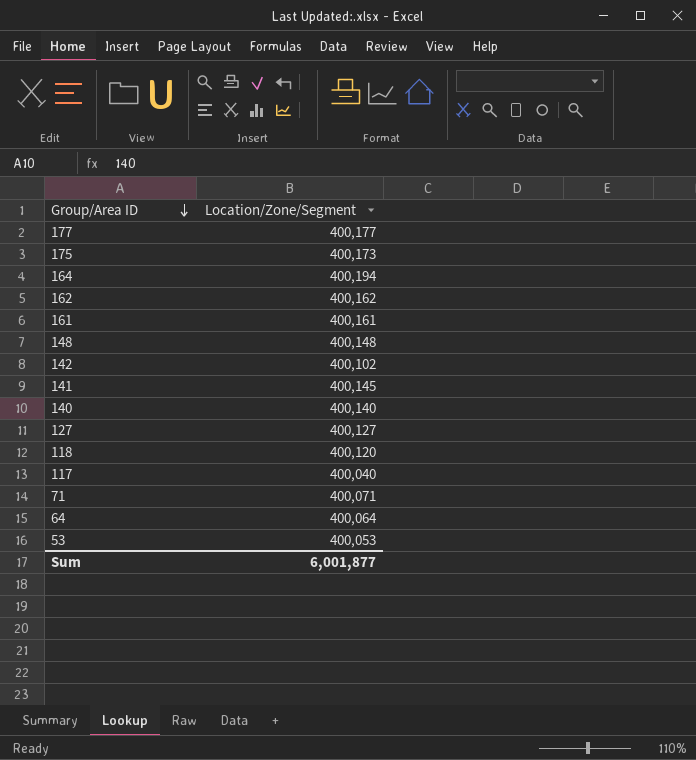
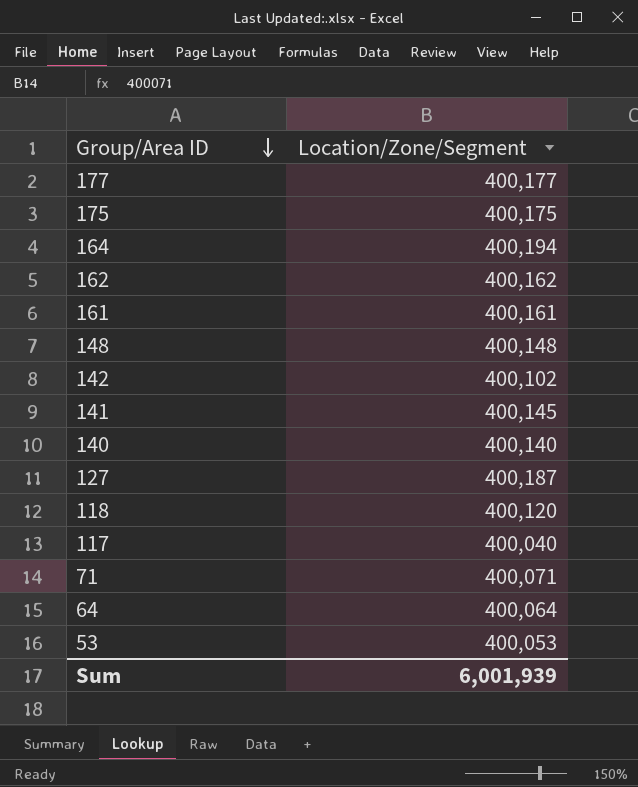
175 | Location/Zone/Segment: 400,173 -> 400,175
127 | Location/Zone/Segment: 400,127 -> 400,187
Sum | Location/Zone/Segment: 6,001,877 -> 6,001,939

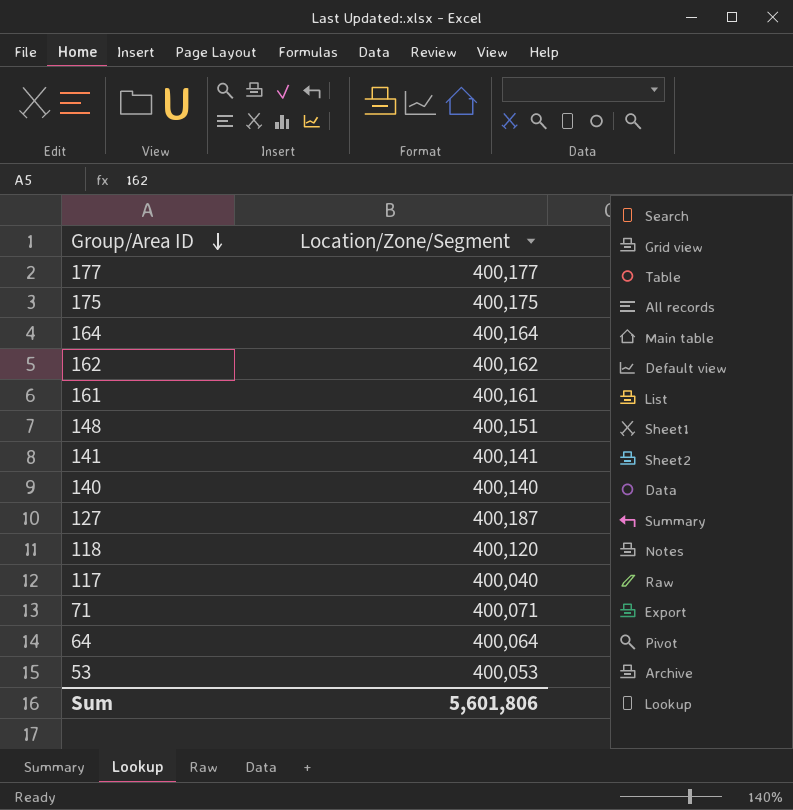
row 142: 400,102 -> none
164 | Location/Zone/Segment: 400,194 -> 400,164
148 | Location/Zone/Segment: 400,148 -> 400,151
141 | Location/Zone/Segment: 400,145 -> 400,141
Sum | Location/Zone/Segment: 6,001,939 -> 5,601,806

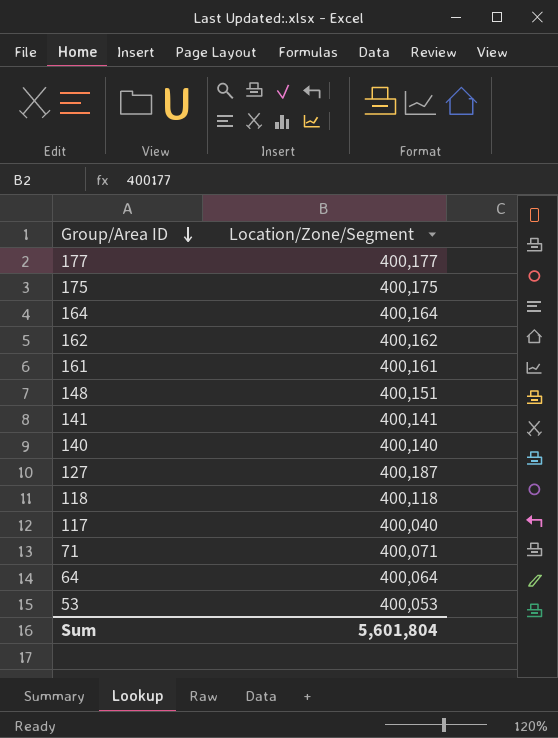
118 | Location/Zone/Segment: 400,120 -> 400,118
Sum | Location/Zone/Segment: 5,601,806 -> 5,601,804

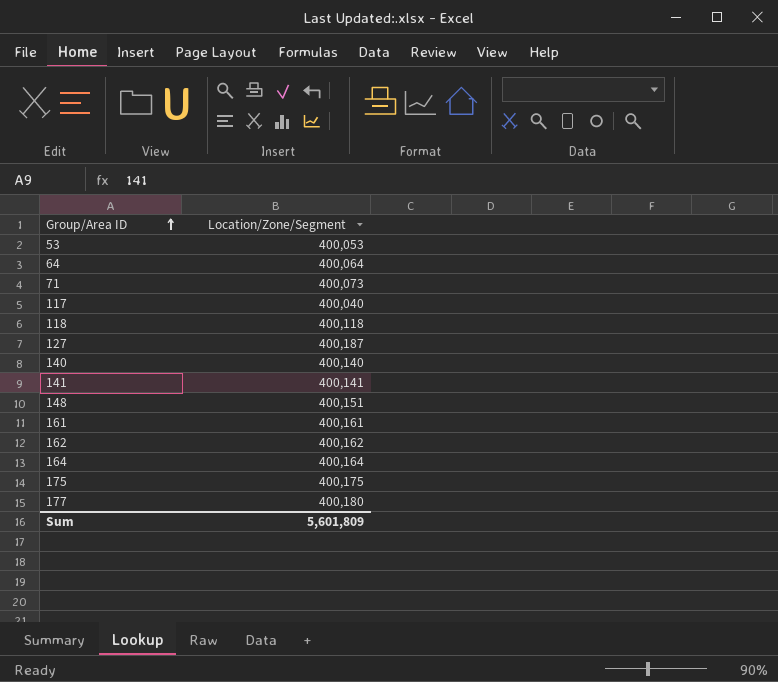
row order: Group/Area ID descending -> Group/Area ID ascending
71 | Location/Zone/Segment: 400,071 -> 400,073
177 | Location/Zone/Segment: 400,177 -> 400,180
Sum | Location/Zone/Segment: 5,601,804 -> 5,601,809

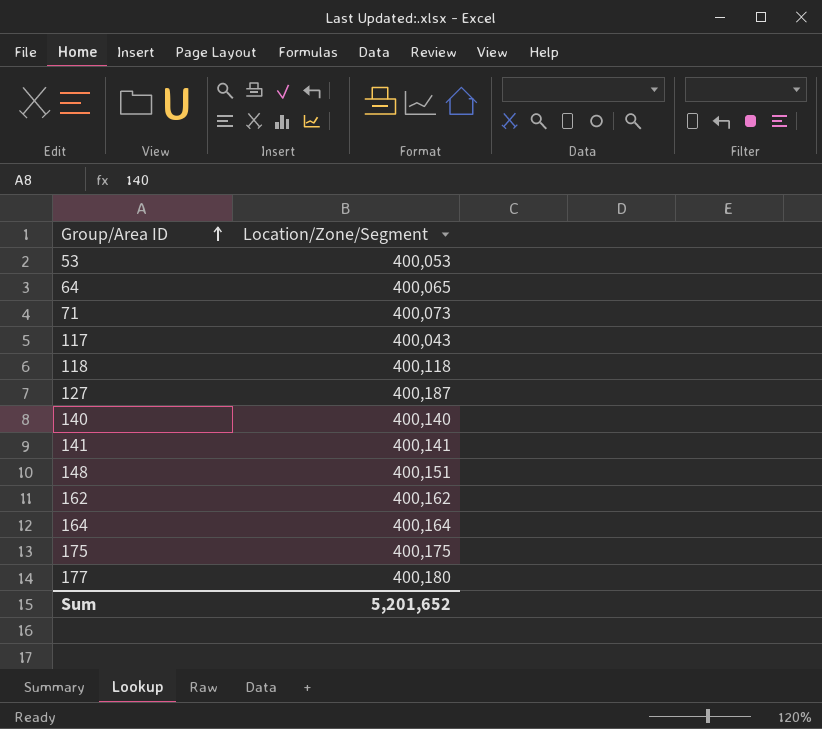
row 161: 400,161 -> none
64 | Location/Zone/Segment: 400,064 -> 400,065
117 | Location/Zone/Segment: 400,040 -> 400,043
Sum | Location/Zone/Segment: 5,601,809 -> 5,201,652

